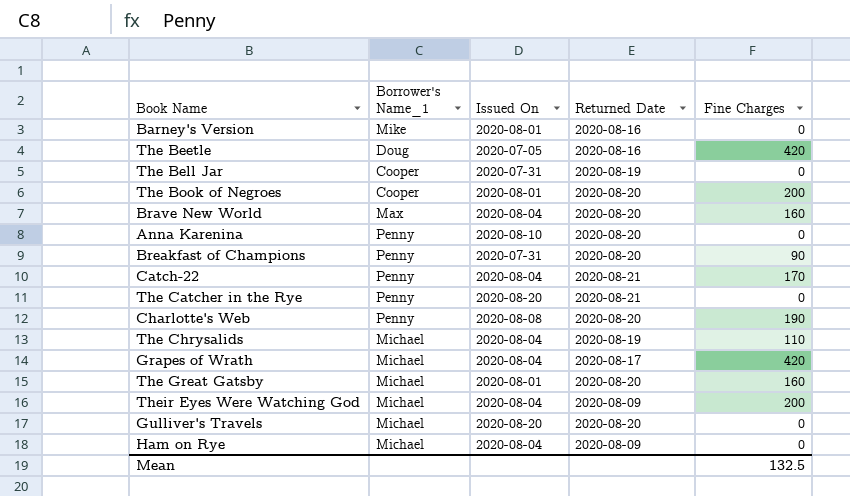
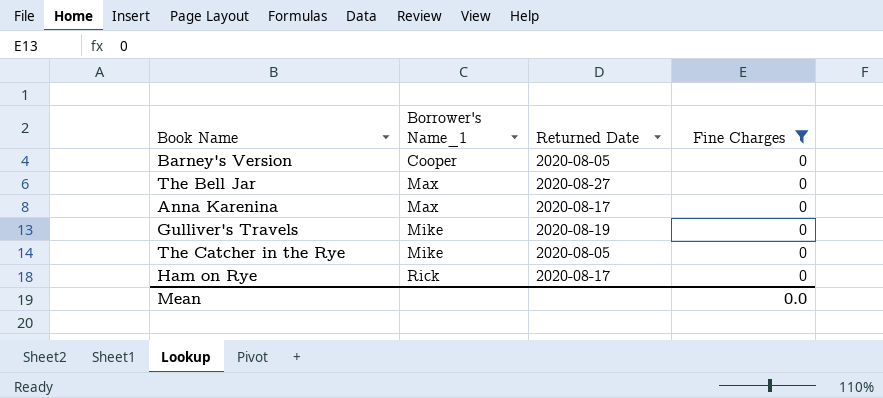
filter: none -> Fine Charges = 0
row order: none -> Borrower's Name_1 ascending
column Issued On | position: 3 -> none
Barney's Version | Borrower's Name_1: Mike -> Cooper
Barney's Version | Returned Date: 2020-08-16 -> 2020-08-05
The Bell Jar | Borrower's Name_1: Cooper -> Max
The Bell Jar | Returned Date: 2020-08-19 -> 2020-08-27
Anna Karenina | Borrower's Name_1: Penny -> Max
Anna Karenina | Returned Date: 2020-08-20 -> 2020-08-17
Gulliver's Travels | Borrower's Name_1: Michael -> Mike
Gulliver's Travels | Returned Date: 2020-08-20 -> 2020-08-19
The Catcher in the Rye | Borrower's Name_1: Penny -> Mike
The Catcher in the Rye | Returned Date: 2020-08-21 -> 2020-08-05
Ham on Rye | Borrower's Name_1: Michael -> Rick
Ham on Rye | Returned Date: 2020-08-09 -> 2020-08-17
Mean | Fine Charges: 132.5 -> 0.0

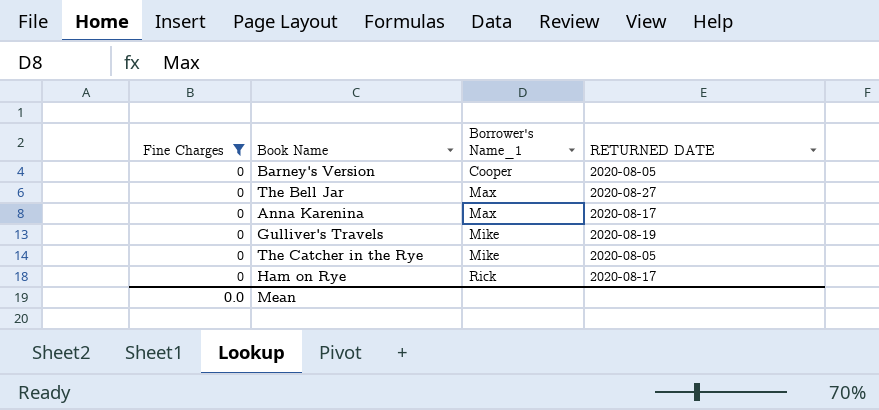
column Fine Charges | position: 4 -> 1
column name: Returned Date -> RETURNED DATE

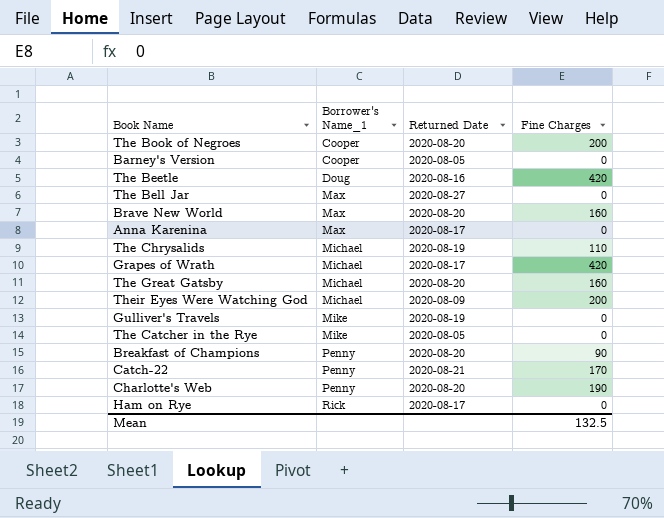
filter: Fine Charges = 0 -> none
column name: RETURNED DATE -> Returned Date
column Fine Charges | position: 1 -> 4
Mean | Fine Charges: 0.0 -> 132.5

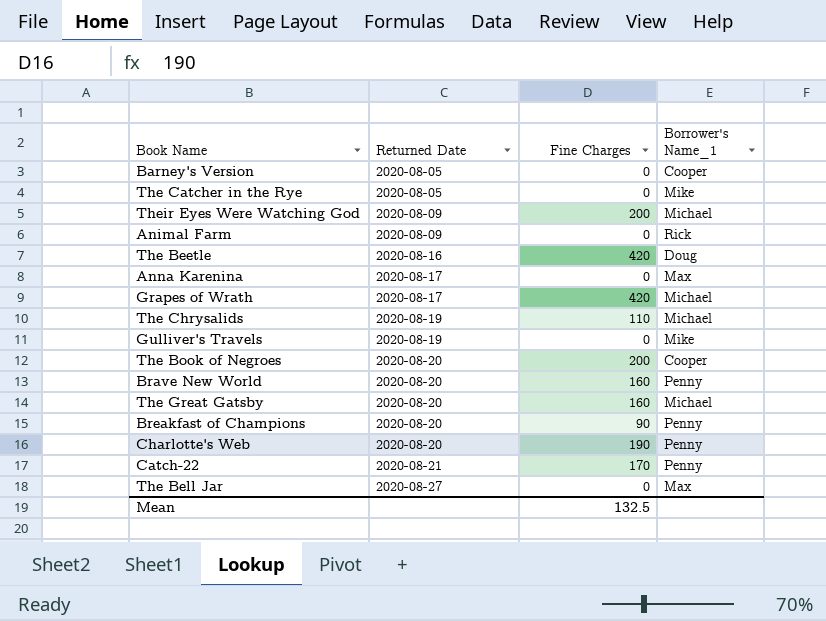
row order: Borrower's Name_1 ascending -> Returned Date ascending
column Borrower's Name_1 | position: 2 -> 4
row Ham on Rye: Rick | 2020-08-17 | 0 -> none
row Animal Farm: none -> 2020-08-09 | 0 | Rick
Brave New World | Borrower's Name_1: Max -> Penny

